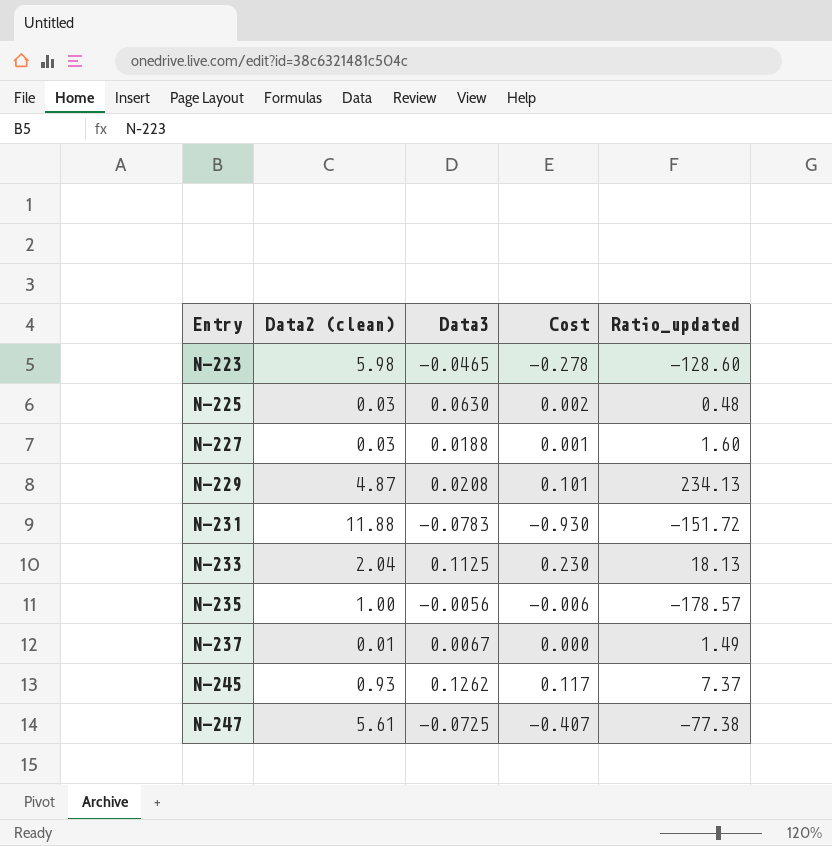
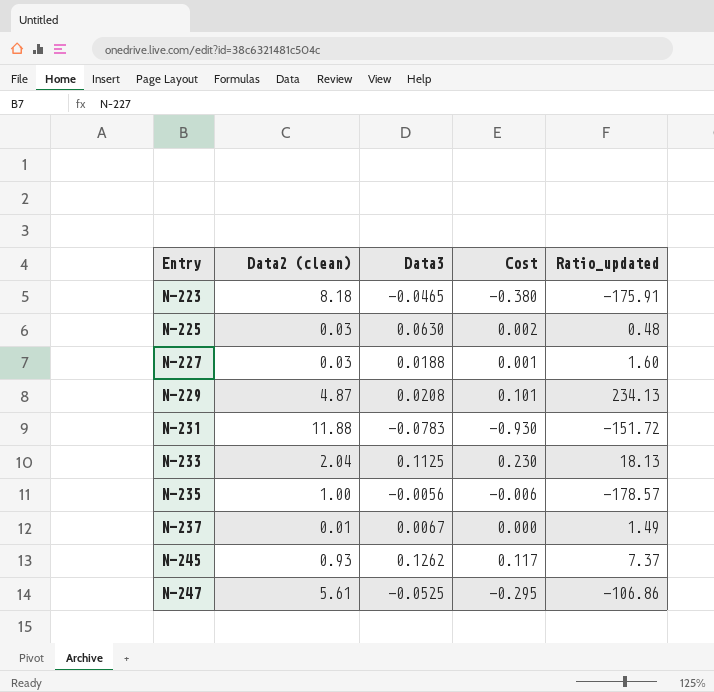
N-223 | Data2 (clean): 5.98 -> 8.18
N-223 | Cost: -0.278 -> -0.380
N-223 | Ratio_updated: -128.60 -> -175.91
N-247 | Data3: -0.0725 -> -0.0525
N-247 | Cost: -0.407 -> -0.295
N-247 | Ratio_updated: -77.38 -> -106.86

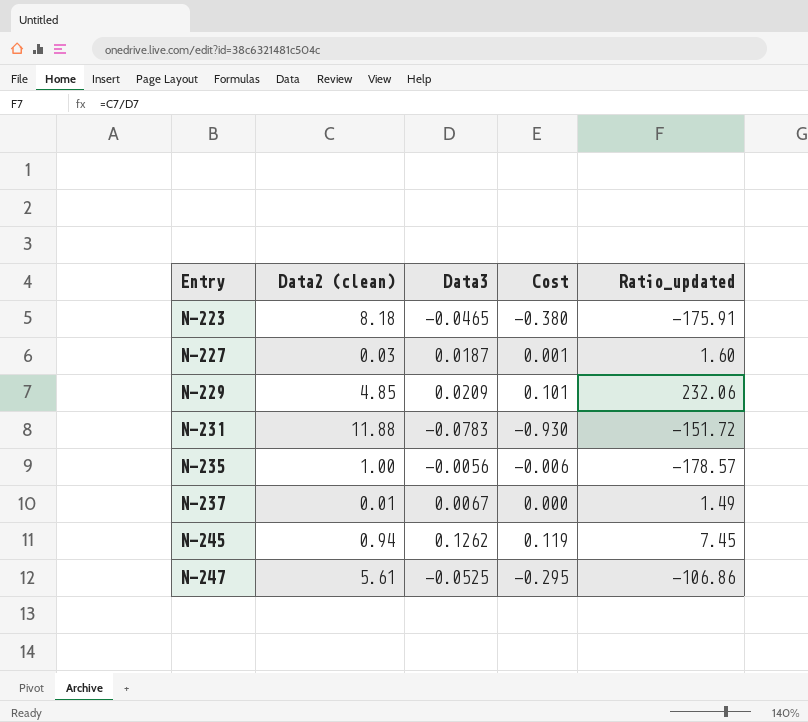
row N-225: 0.03 | 0.0630 | 0.002 | 0.48 -> none
row N-233: 2.04 | 0.1125 | 0.230 | 18.13 -> none
N-227 | Data3: 0.0188 -> 0.0187
N-229 | Data2 (clean): 4.87 -> 4.85
N-229 | Data3: 0.0208 -> 0.0209
N-229 | Ratio_updated: 234.13 -> 232.06
N-245 | Data2 (clean): 0.93 -> 0.94
N-245 | Cost: 0.117 -> 0.119
N-245 | Ratio_updated: 7.37 -> 7.45

